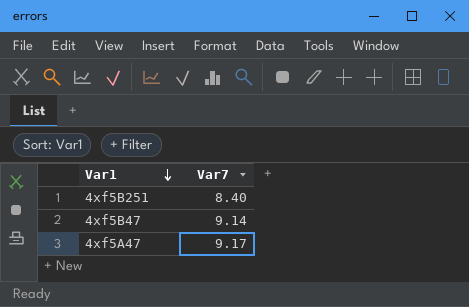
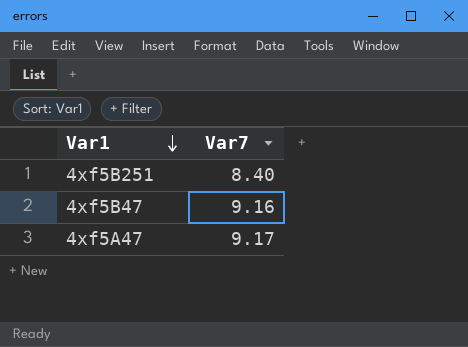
4xf5B47 | Var7: 9.14 -> 9.16

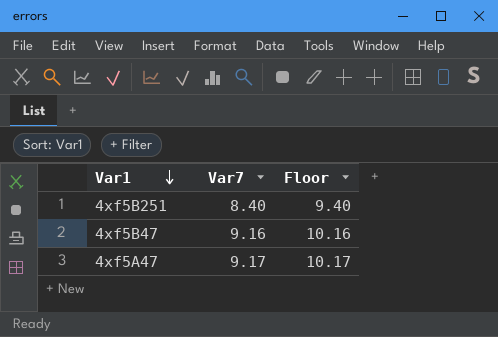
column Floor | formula: none -> [Var7] + 1

